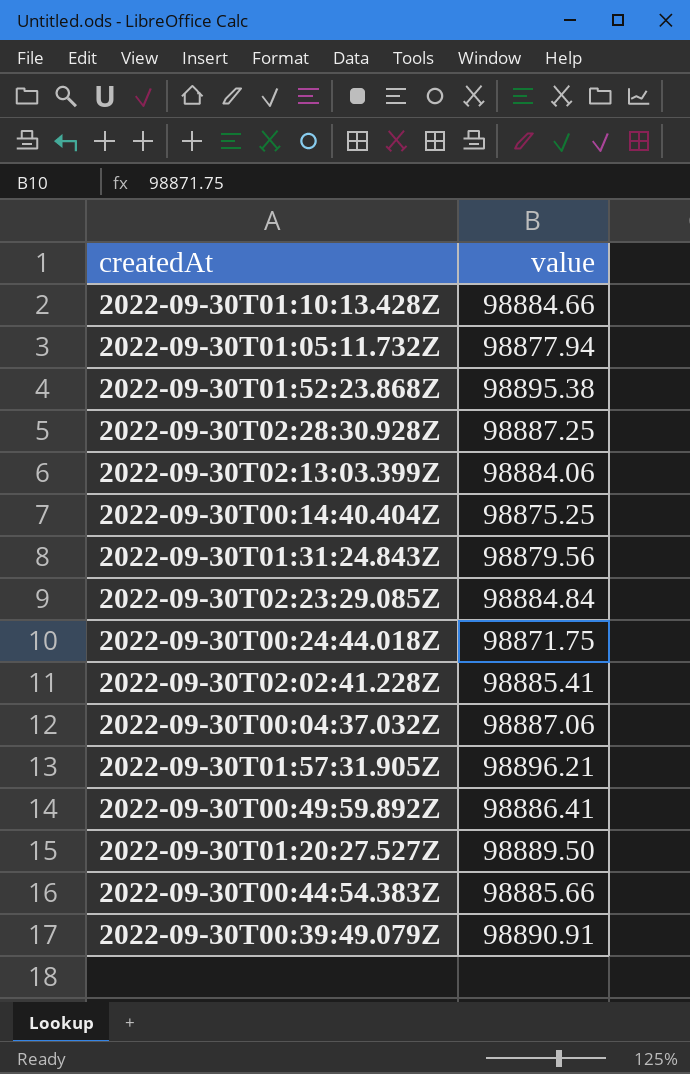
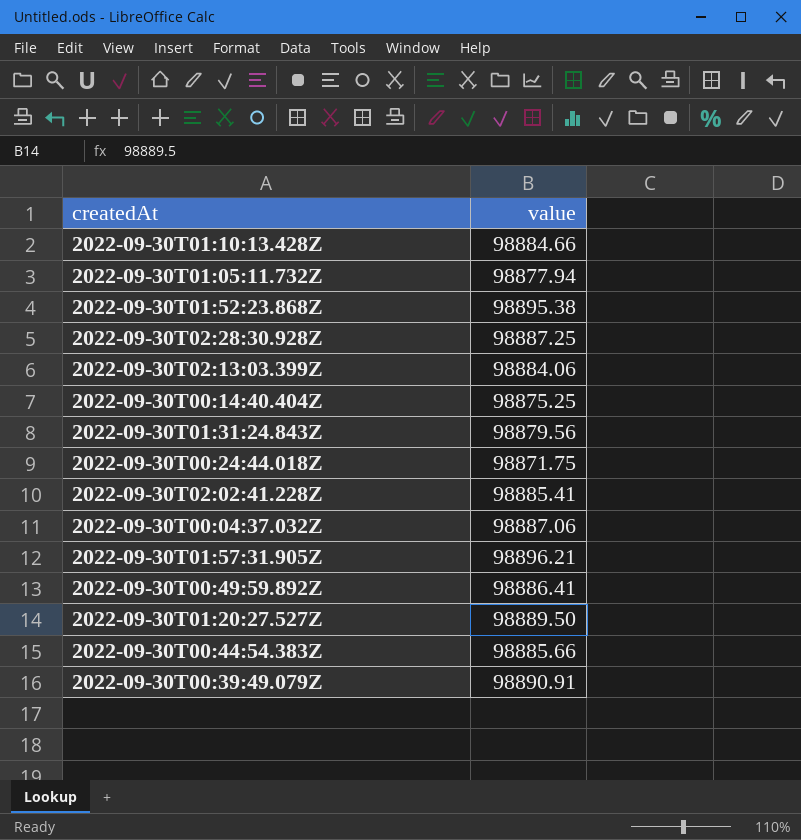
row 2022-09-30T02:23:29.085Z: 98884.84 -> none

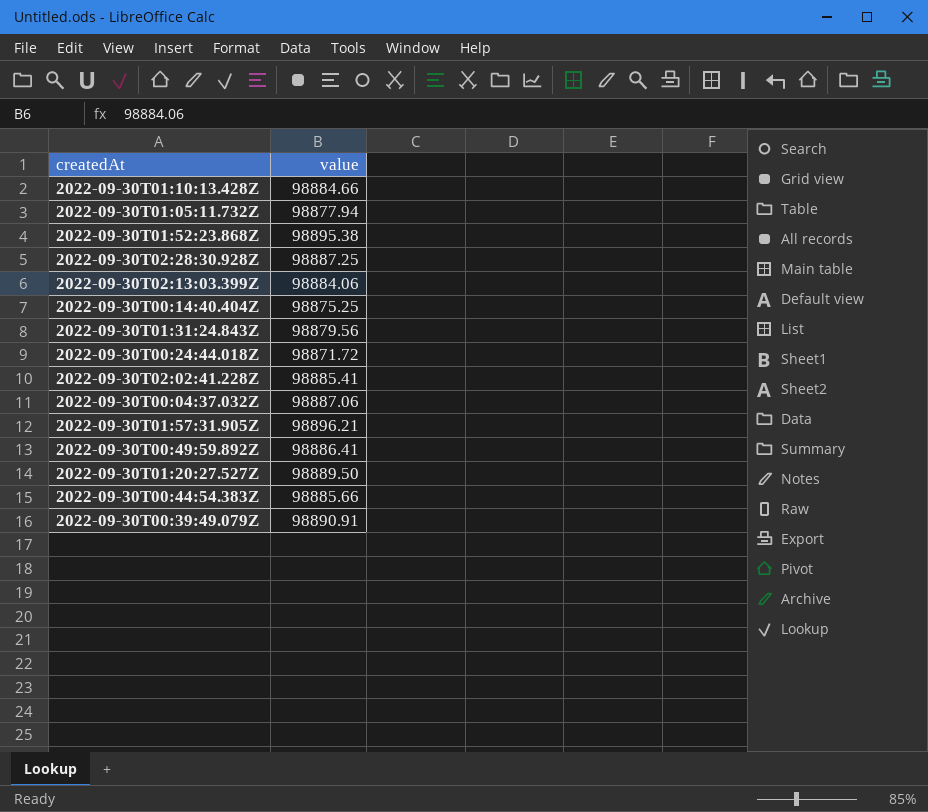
2022-09-30T00:24:44.018Z | value: 98871.75 -> 98871.72

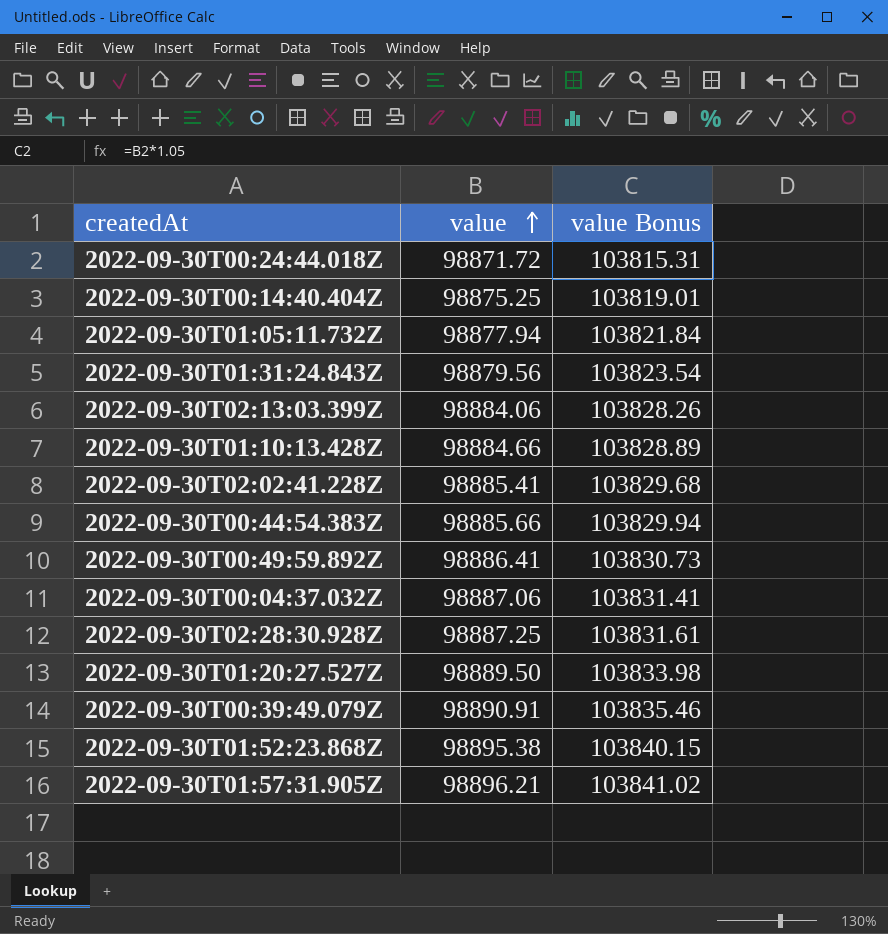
row order: none -> value ascending
column value Bonus | formula: none -> [value] * 1.05

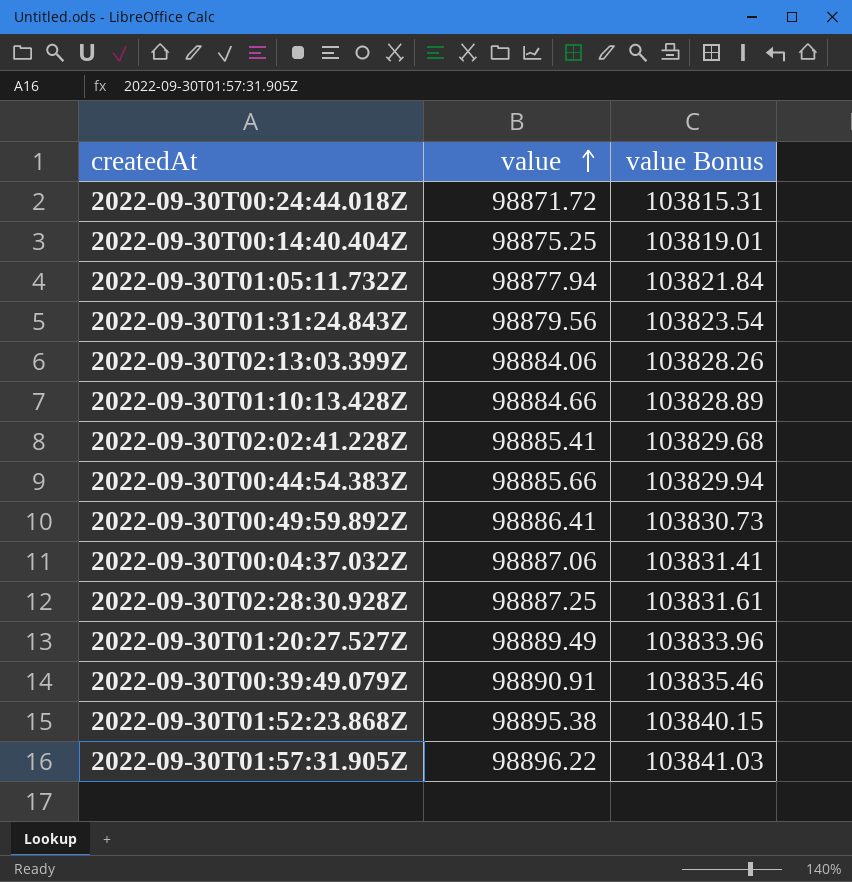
2022-09-30T01:20:27.527Z | value: 98889.50 -> 98889.49
2022-09-30T01:20:27.527Z | value Bonus: 103833.98 -> 103833.96
2022-09-30T01:57:31.905Z | value: 98896.21 -> 98896.22
2022-09-30T01:57:31.905Z | value Bonus: 103841.02 -> 103841.03

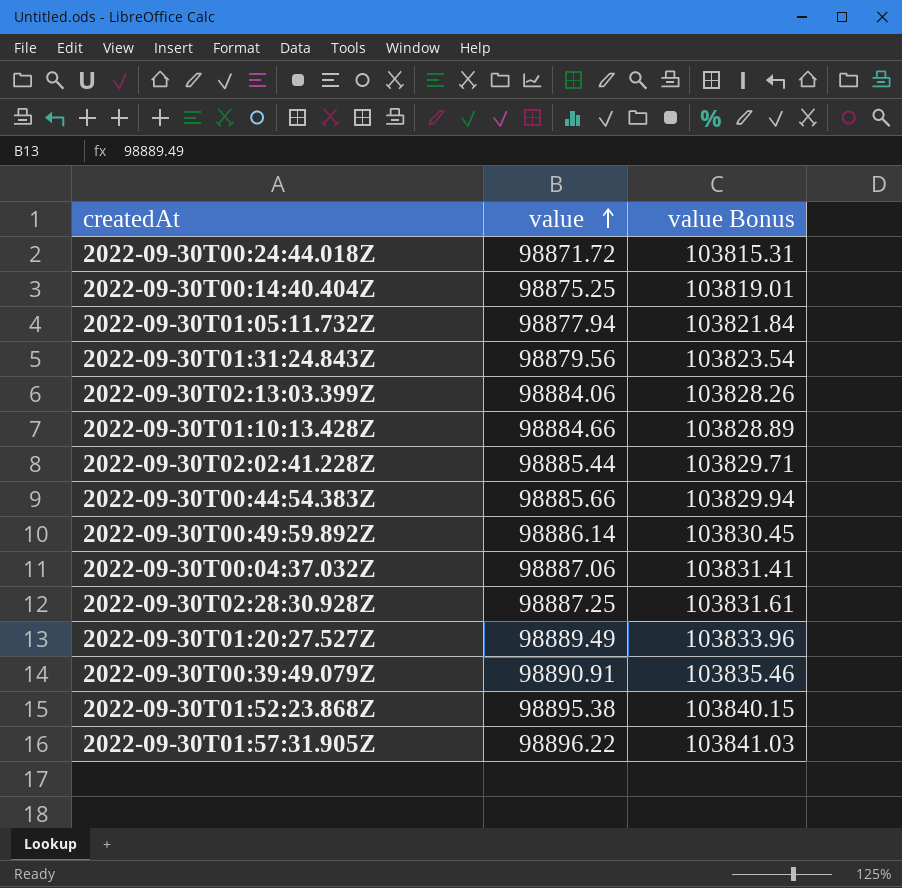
2022-09-30T02:02:41.228Z | value: 98885.41 -> 98885.44
2022-09-30T02:02:41.228Z | value Bonus: 103829.68 -> 103829.71
2022-09-30T00:49:59.892Z | value: 98886.41 -> 98886.14
2022-09-30T00:49:59.892Z | value Bonus: 103830.73 -> 103830.45

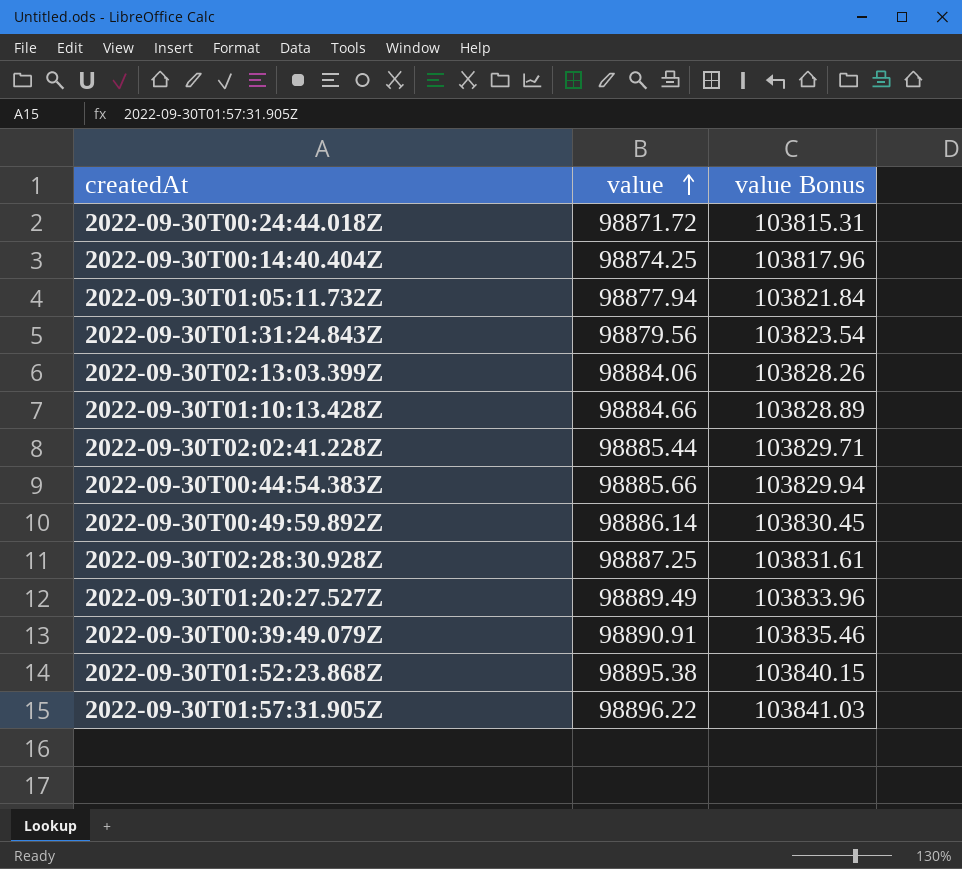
row 2022-09-30T00:04:37.032Z: 98887.06 | 103831.41 -> none
2022-09-30T00:14:40.404Z | value: 98875.25 -> 98874.25
2022-09-30T00:14:40.404Z | value Bonus: 103819.01 -> 103817.96

